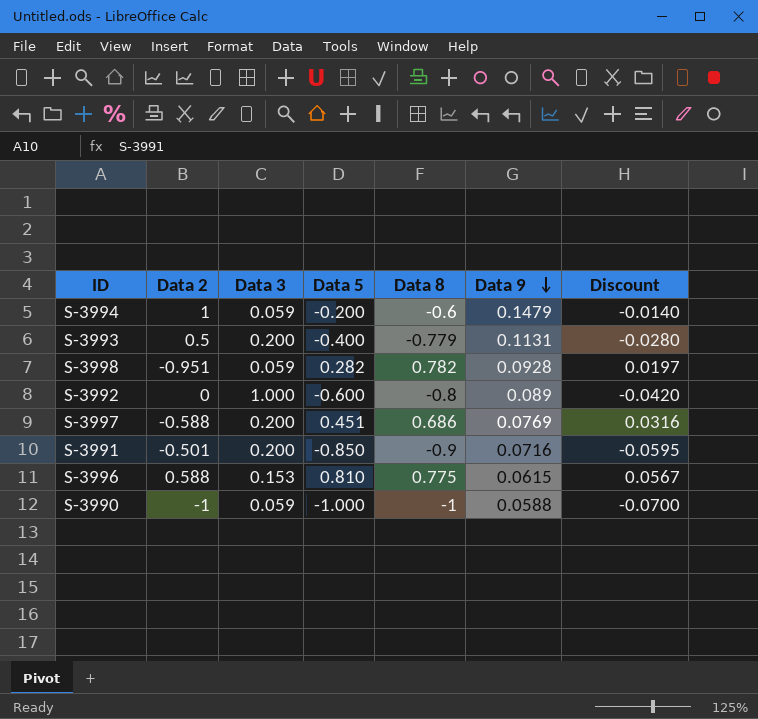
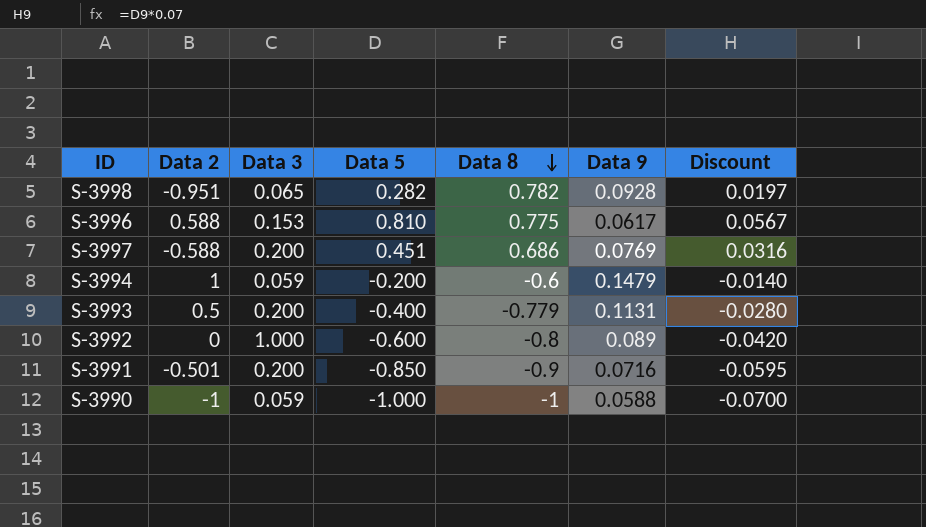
row order: Data 9 descending -> Data 8 descending
S-3998 | Data 3: 0.059 -> 0.065
S-3996 | Data 9: 0.0615 -> 0.0617

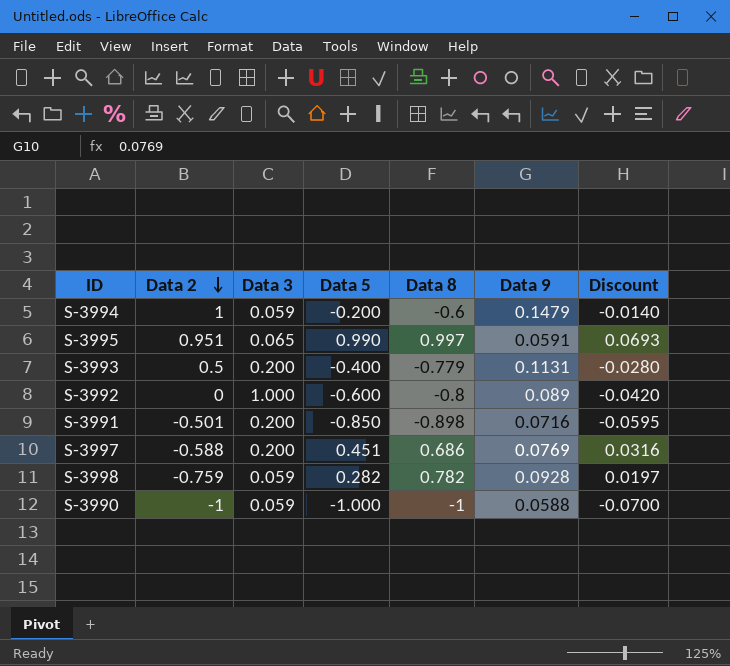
row order: Data 8 descending -> Data 2 descending
row S-3996: 0.588 | 0.153 | 0.810 | 0.775 | 0.0617 | 0.0567 -> none
row S-3995: none -> 0.951 | 0.065 | 0.990 | 0.997 | 0.0591 | 0.0693
S-3991 | Data 8: -0.9 -> -0.898
S-3998 | Data 2: -0.951 -> -0.759
S-3998 | Data 3: 0.065 -> 0.059

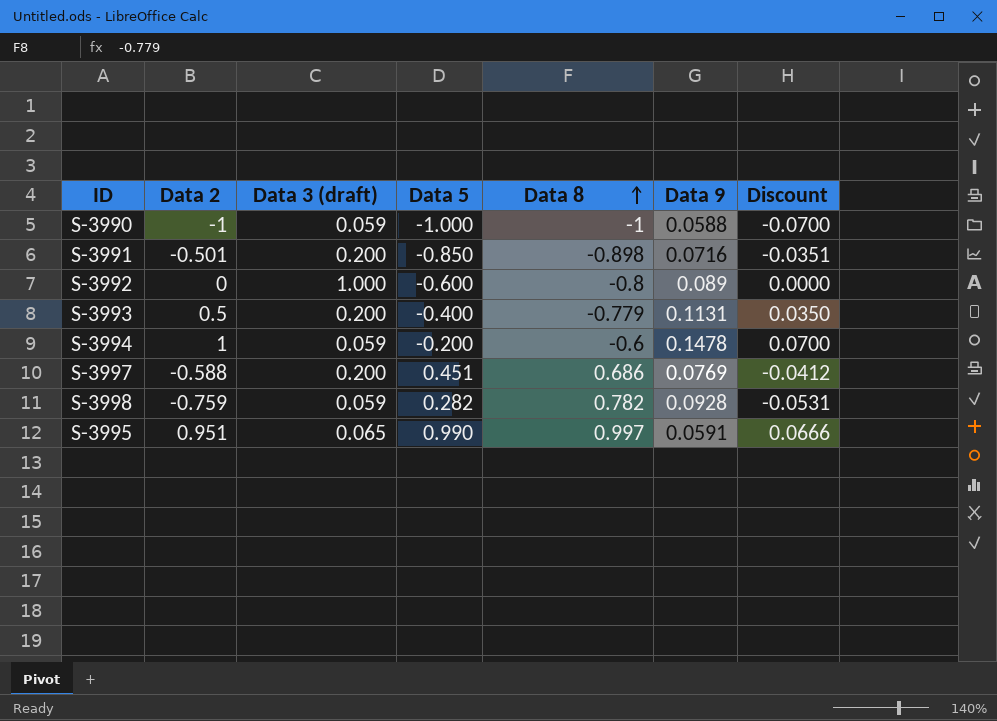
row order: Data 2 descending -> Data 8 ascending
column name: Data 3 -> Data 3 (draft)
column Discount | formula: [Data 5] * 0.07 -> [Data 2] * 0.07
S-3994 | Data 9: 0.1479 -> 0.1478

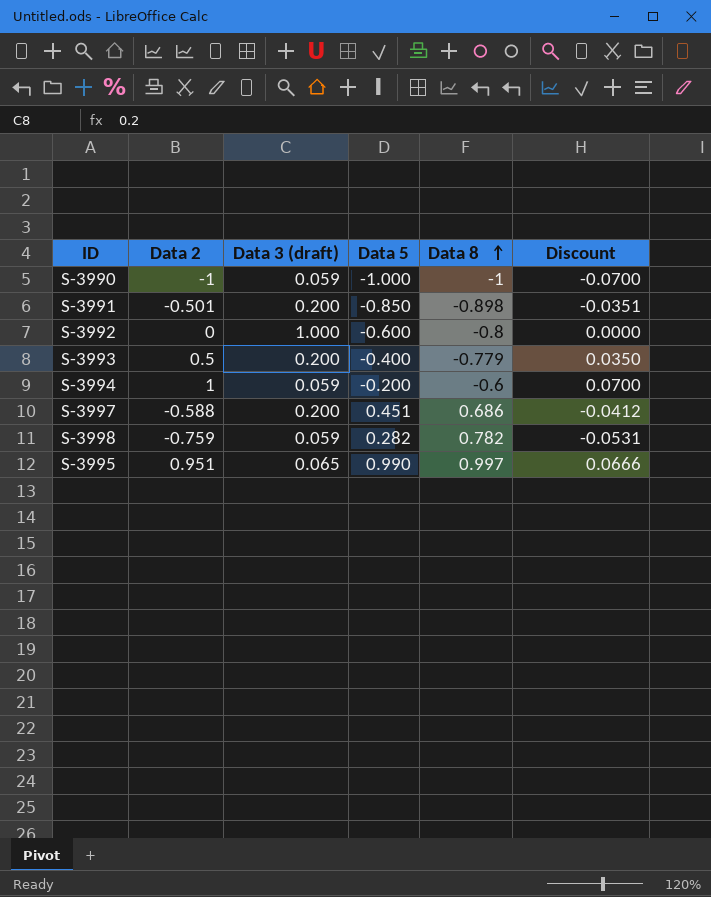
column Data 9 | position: 6 -> none

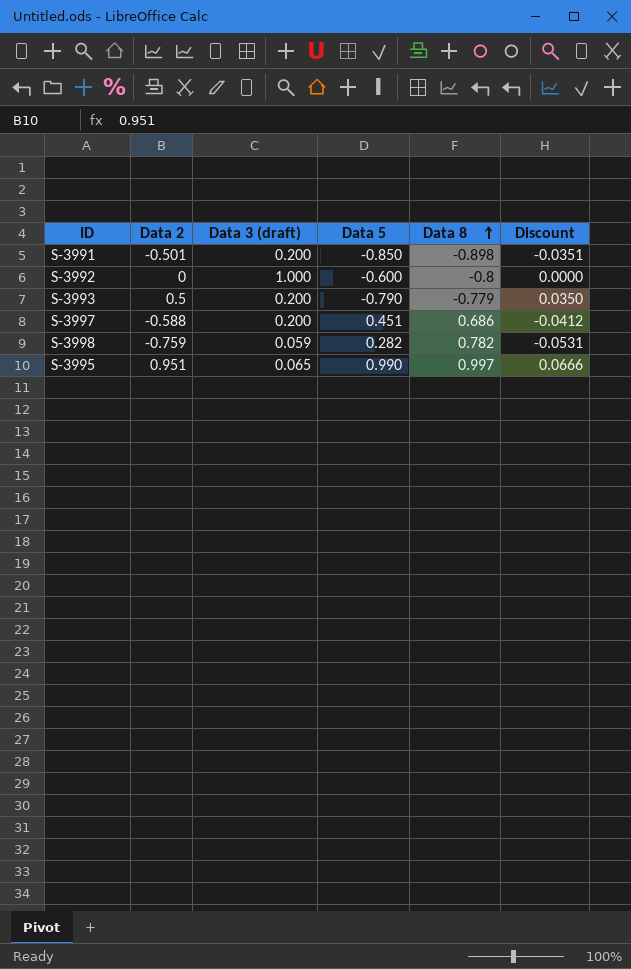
row S-3990: -1 | 0.059 | -1.000 | -1 | -0.0700 -> none
row S-3994: 1 | 0.059 | -0.200 | -0.6 | 0.0700 -> none
S-3993 | Data 5: -0.400 -> -0.790

